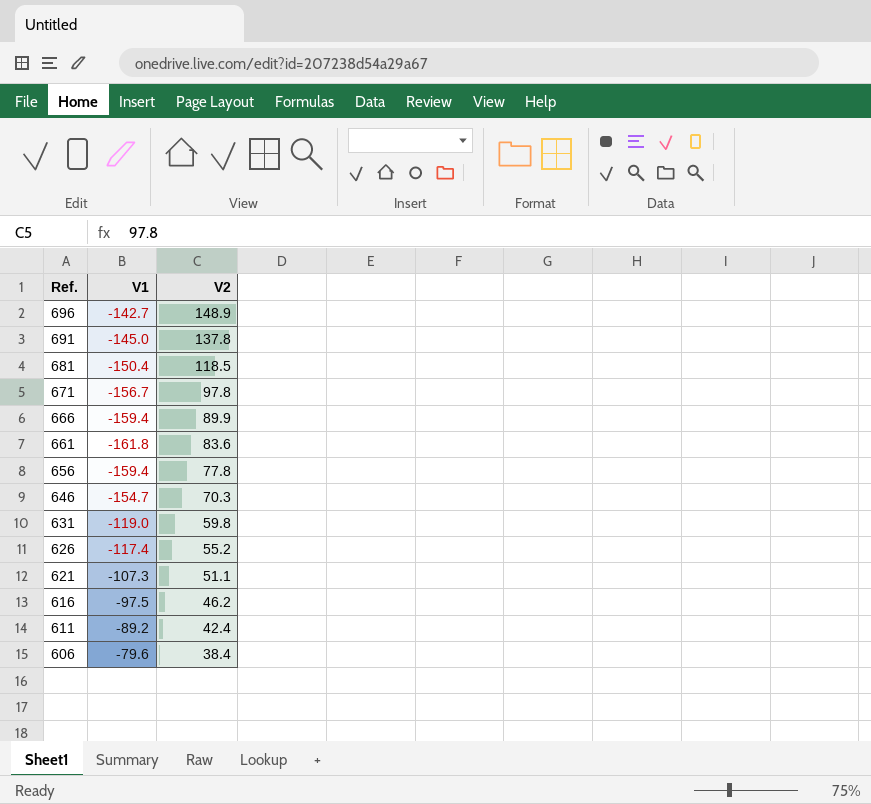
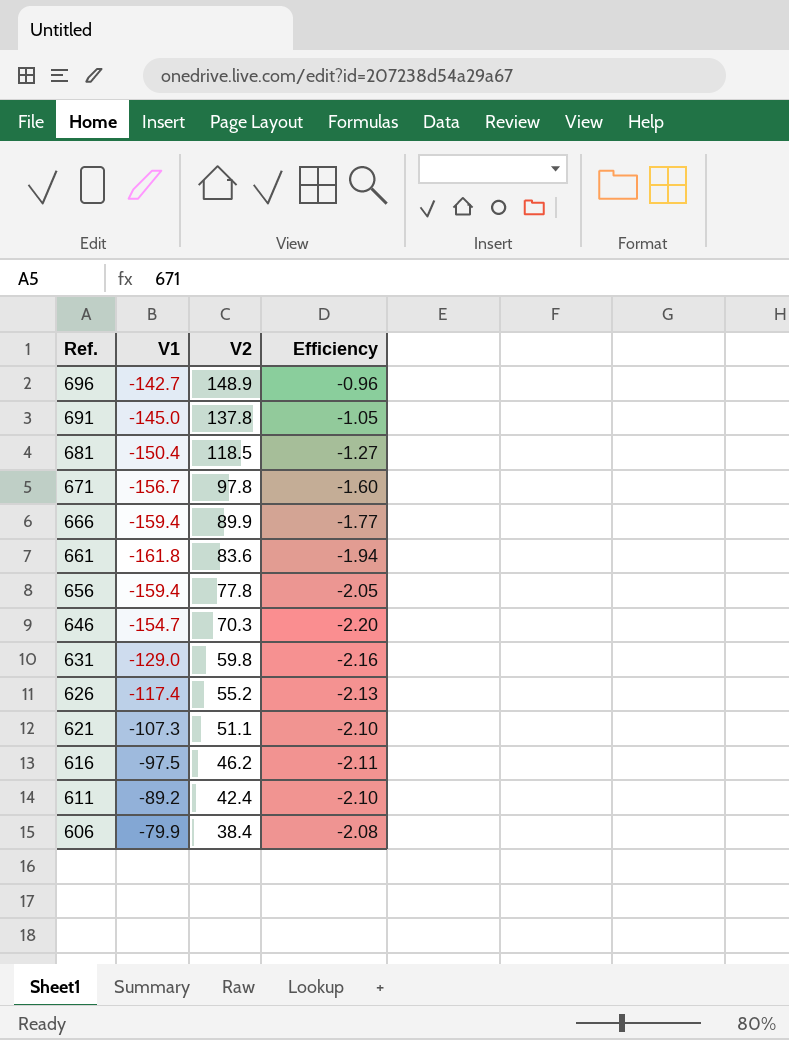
column Efficiency | formula: none -> [V1] / [V2]
631 | V1: -119.0 -> -129.0
606 | V1: -79.6 -> -79.9

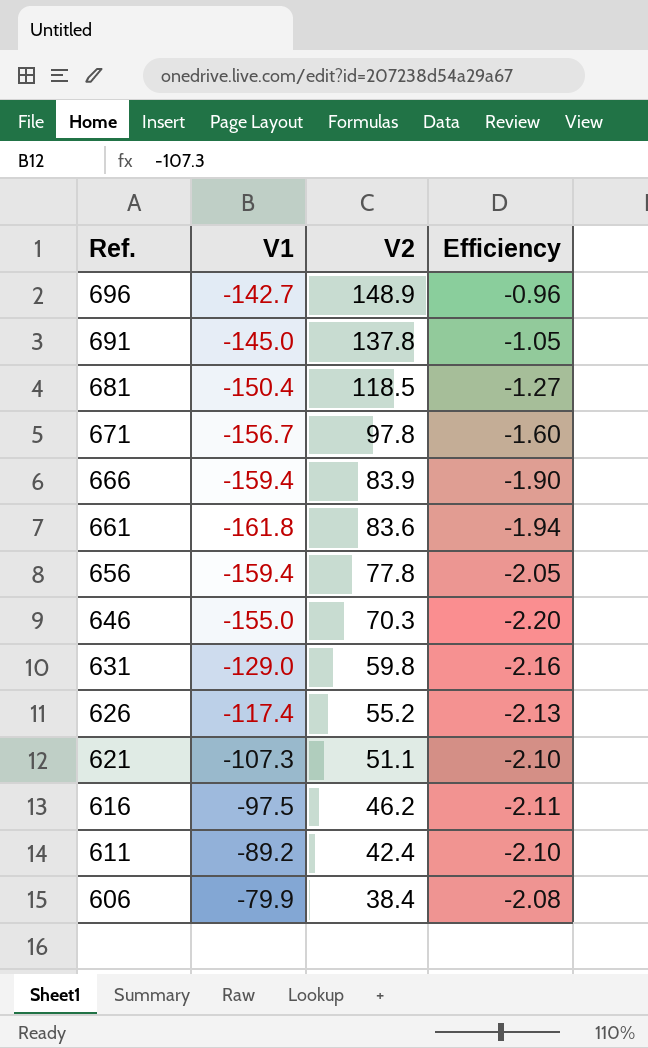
666 | V2: 89.9 -> 83.9
666 | Efficiency: -1.77 -> -1.90
646 | V1: -154.7 -> -155.0

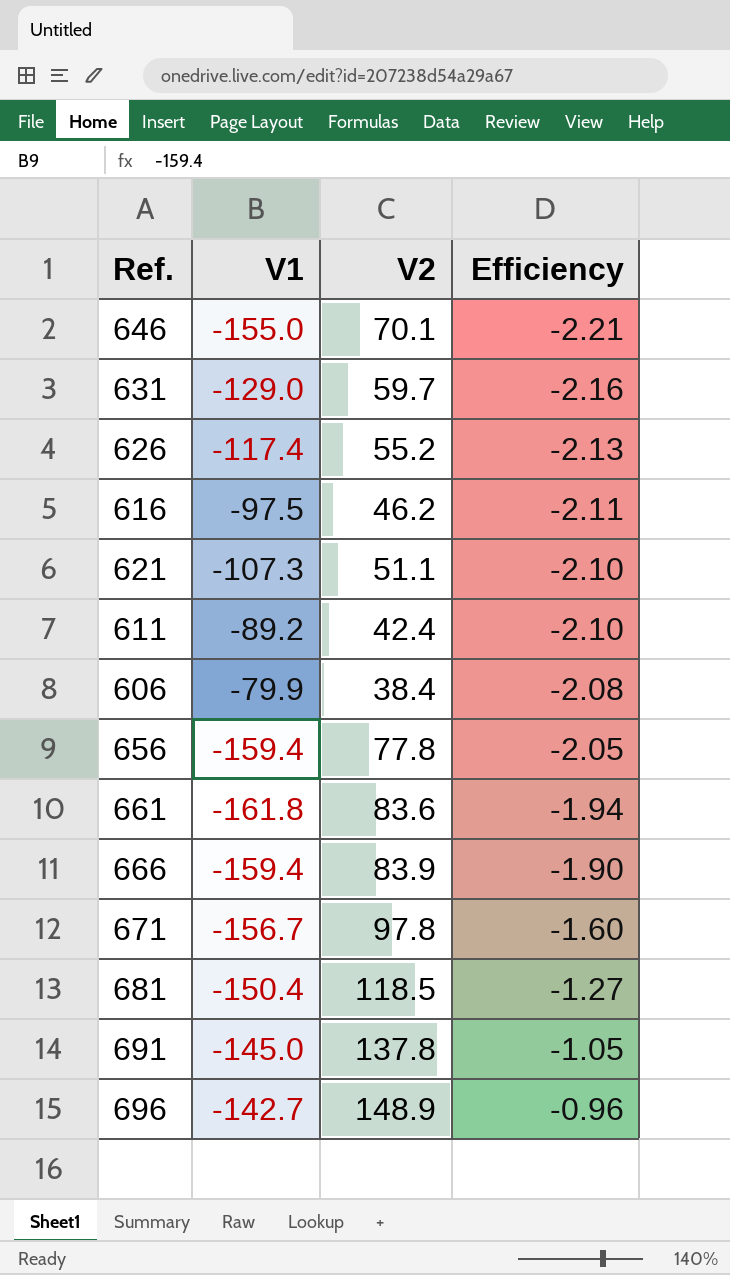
row order: Ref. descending -> Efficiency ascending
646 | V2: 70.3 -> 70.1
646 | Efficiency: -2.20 -> -2.21
631 | V2: 59.8 -> 59.7

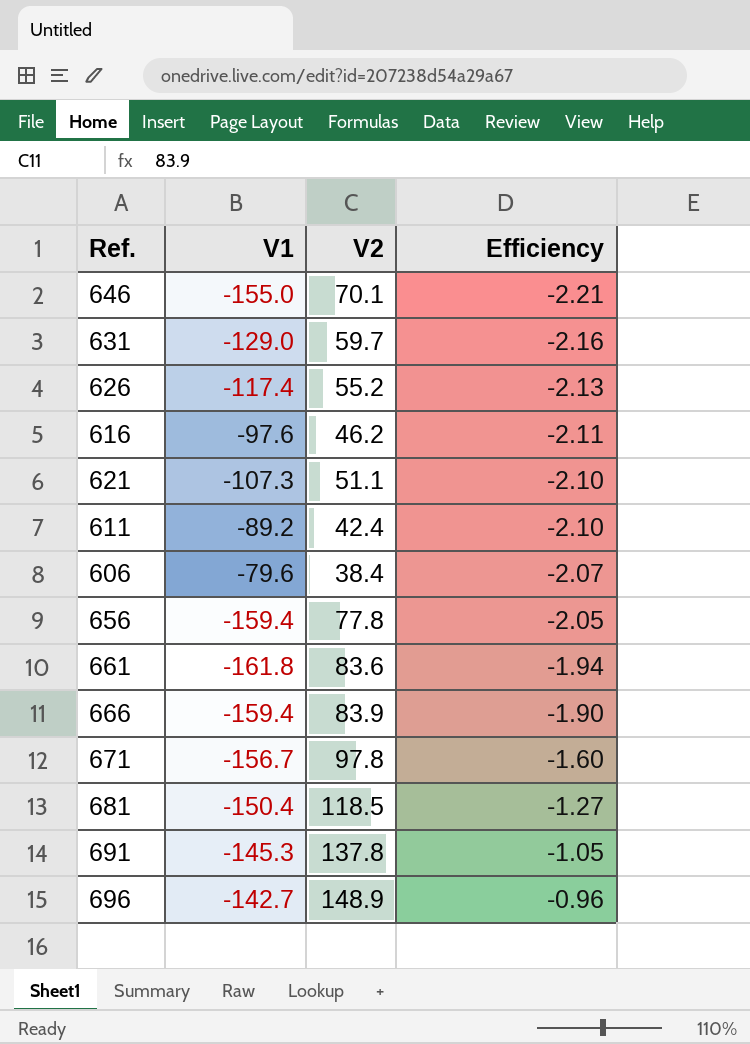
616 | V1: -97.5 -> -97.6
606 | V1: -79.9 -> -79.6
606 | Efficiency: -2.08 -> -2.07
691 | V1: -145.0 -> -145.3

